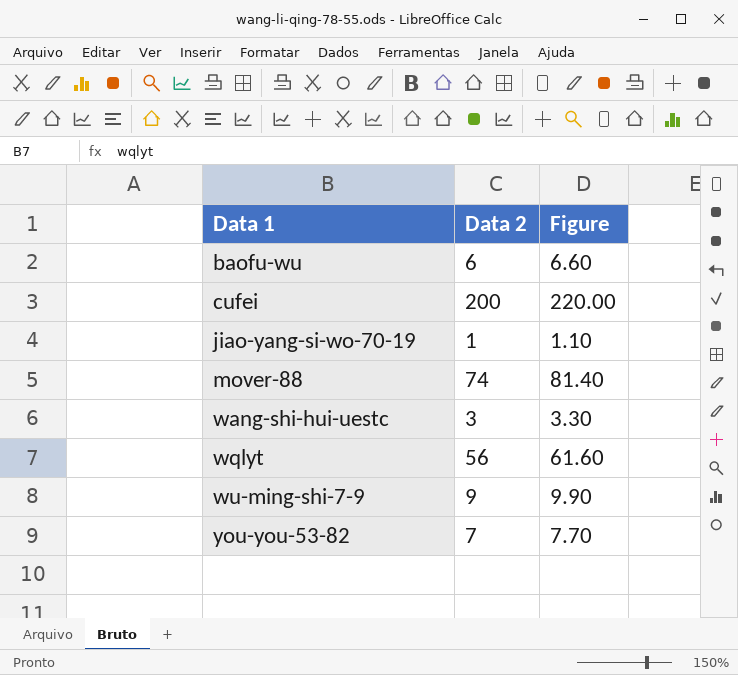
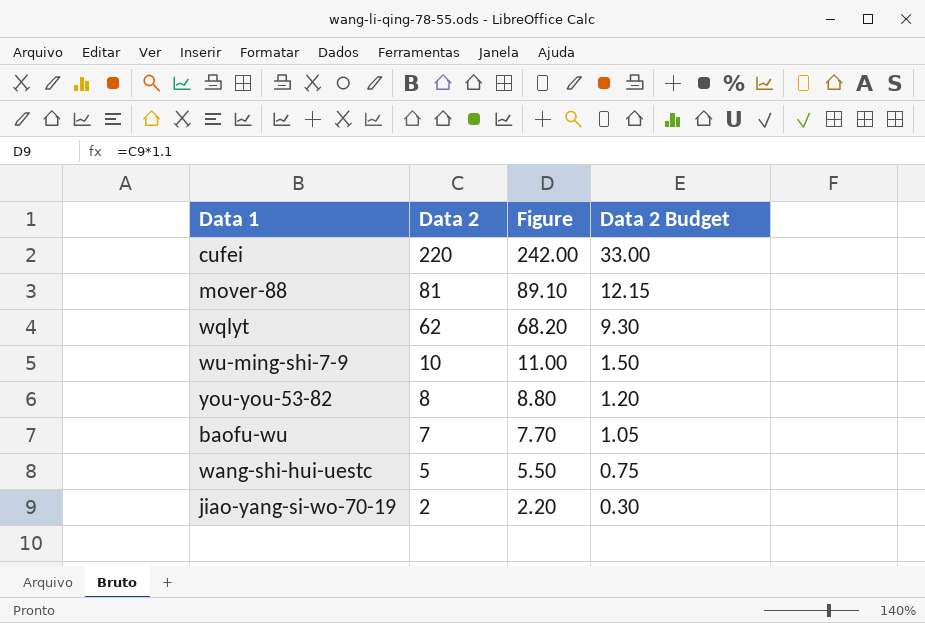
row order: Data 1 ascending -> Data 2 descending
column Data 2 Budget | formula: none -> [Data 2] * 0.15
cufei | Data 2: 200 -> 220
cufei | Figure: 220.00 -> 242.00
mover-88 | Data 2: 74 -> 81
mover-88 | Figure: 81.40 -> 89.10
wqlyt | Data 2: 56 -> 62
wqlyt | Figure: 61.60 -> 68.20
wu-ming-shi-7-9 | Data 2: 9 -> 10
wu-ming-shi-7-9 | Figure: 9.90 -> 11.00
you-you-53-82 | Data 2: 7 -> 8
you-you-53-82 | Figure: 7.70 -> 8.80
baofu-wu | Data 2: 6 -> 7
baofu-wu | Figure: 6.60 -> 7.70
wang-shi-hui-uestc | Data 2: 3 -> 5
wang-shi-hui-uestc | Figure: 3.30 -> 5.50
jiao-yang-si-wo-70-19 | Data 2: 1 -> 2
jiao-yang-si-wo-70-19 | Figure: 1.10 -> 2.20

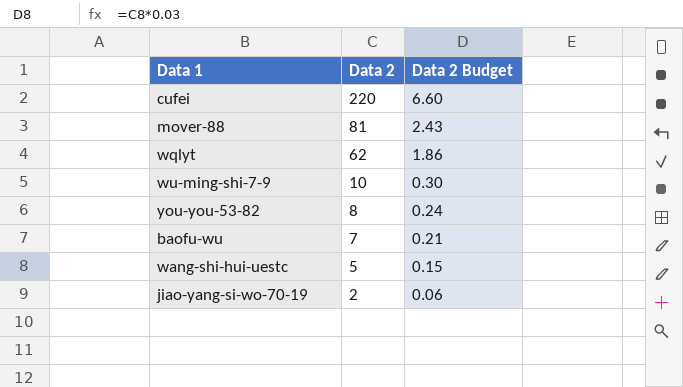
column Figure | formula: [Data 2] * 1.1 -> none
column Data 2 Budget | formula: [Data 2] * 0.15 -> [Data 2] * 0.03

